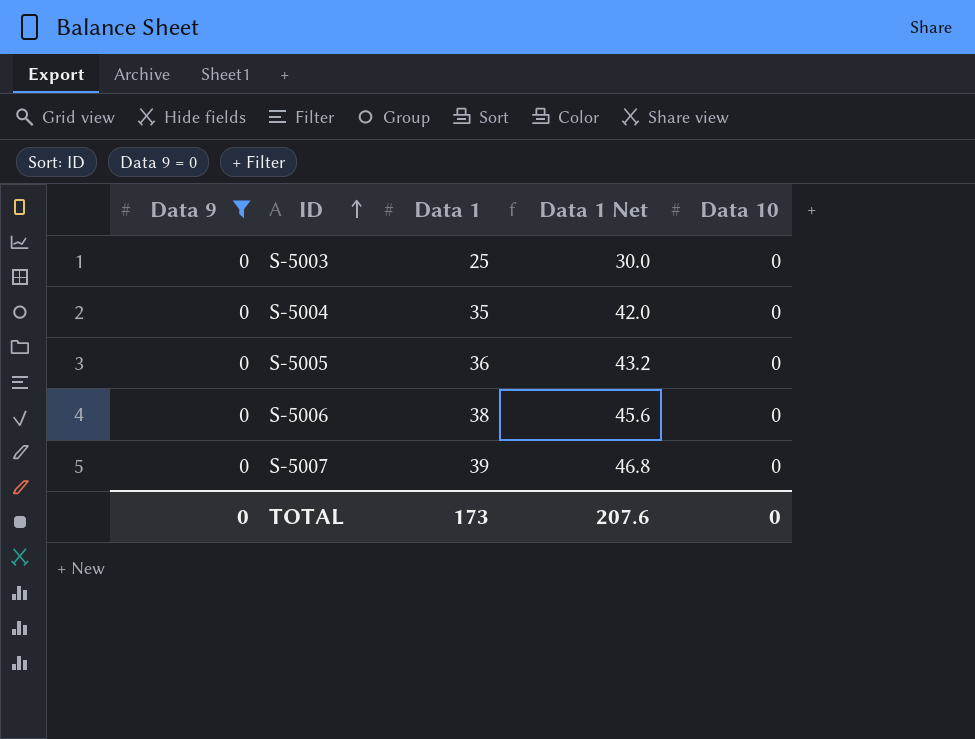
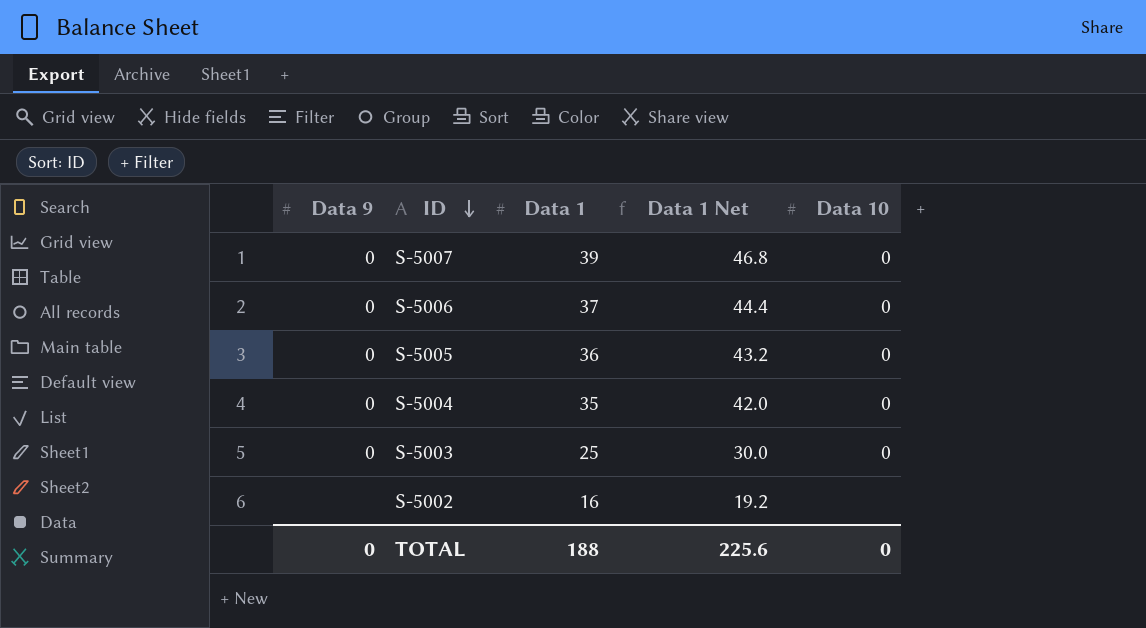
filter: Data 9 = 0 -> none
row order: ID ascending -> ID descending
S-5006 | Data 1: 38 -> 37
S-5006 | Data 1 Net: 45.6 -> 44.4
TOTAL | Data 1: 173 -> 188
TOTAL | Data 1 Net: 207.6 -> 225.6

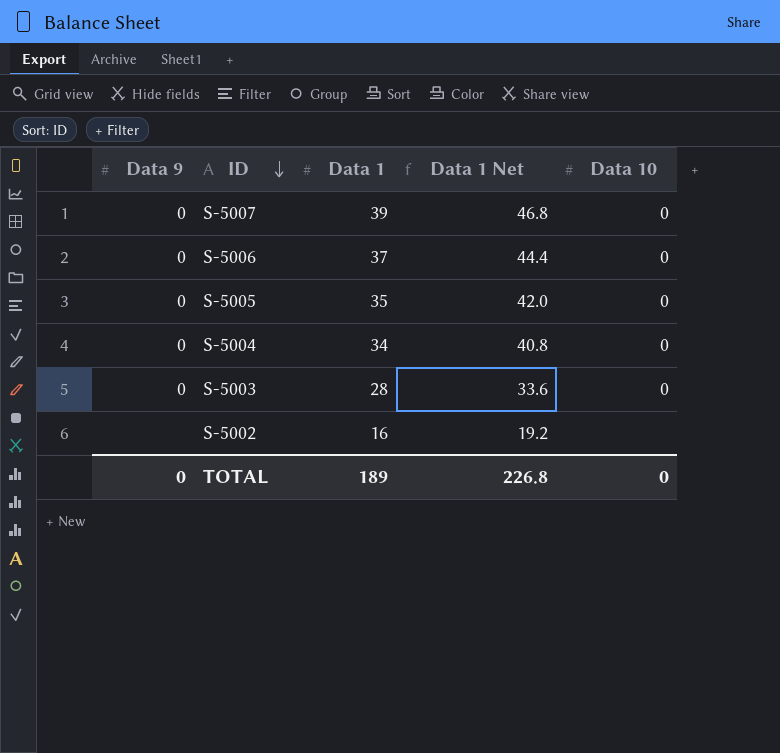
S-5005 | Data 1: 36 -> 35
S-5005 | Data 1 Net: 43.2 -> 42.0
S-5004 | Data 1: 35 -> 34
S-5004 | Data 1 Net: 42.0 -> 40.8
S-5003 | Data 1: 25 -> 28
S-5003 | Data 1 Net: 30.0 -> 33.6
TOTAL | Data 1: 188 -> 189
TOTAL | Data 1 Net: 225.6 -> 226.8

